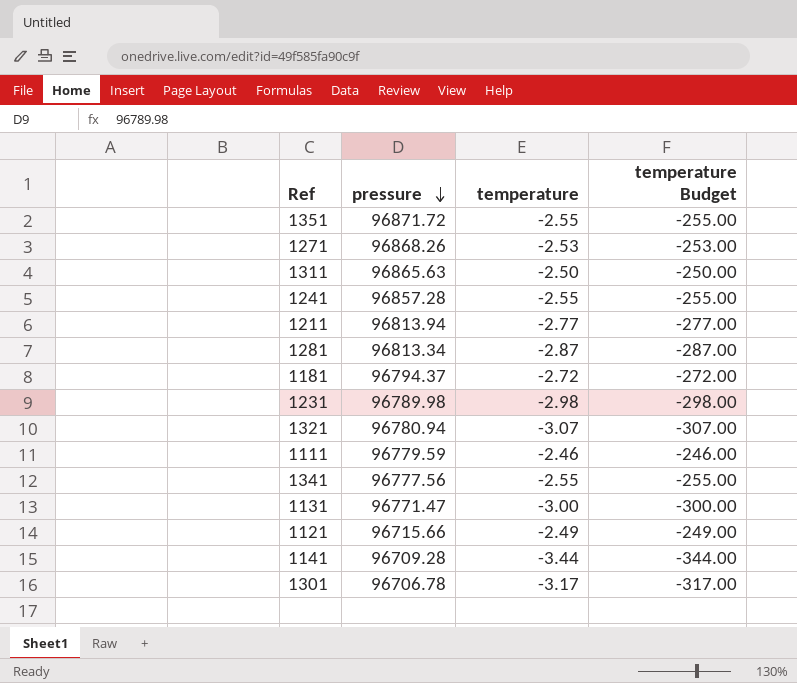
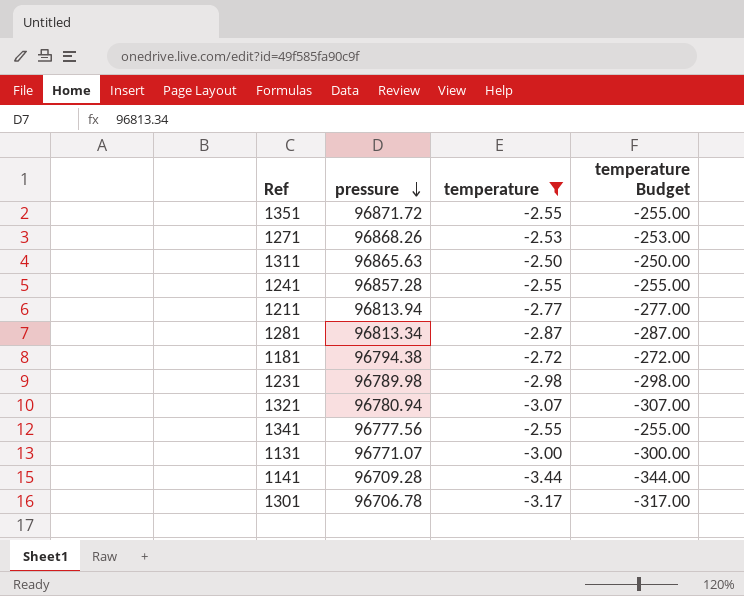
filter: none -> temperature <= -2.50
1181 | pressure: 96794.37 -> 96794.38
1131 | pressure: 96771.47 -> 96771.07

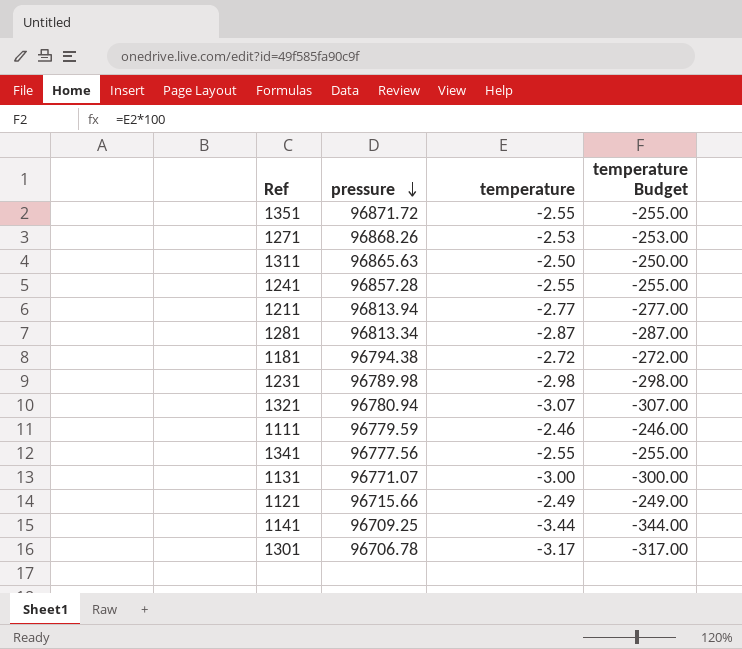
filter: temperature <= -2.50 -> none
1141 | pressure: 96709.28 -> 96709.25

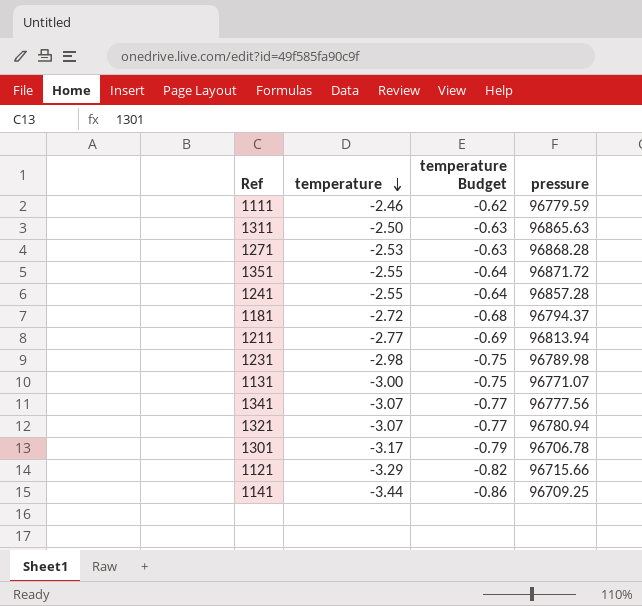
row order: pressure descending -> temperature descending
column temperature Budget | formula: [temperature] * 100 -> [temperature] * 0.25
column pressure | position: 2 -> 4
row 1281: 96813.34 | -2.87 | -287.00 -> none
1271 | pressure: 96868.26 -> 96868.28
1181 | pressure: 96794.38 -> 96794.37
1341 | temperature: -2.55 -> -3.07
1121 | temperature: -2.49 -> -3.29

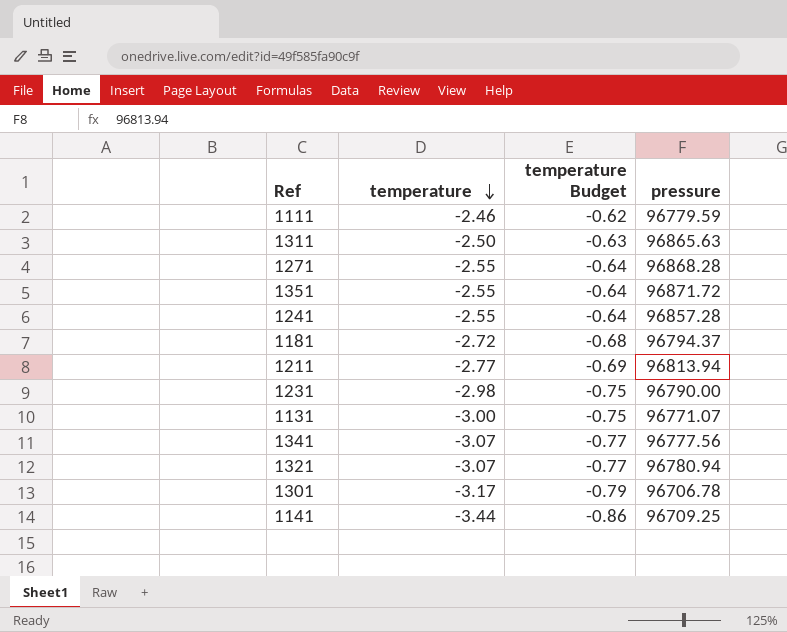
row 1121: -3.29 | -0.82 | 96715.66 -> none
1271 | temperature: -2.53 -> -2.55
1271 | temperature Budget: -0.63 -> -0.64
1231 | pressure: 96789.98 -> 96790.00

